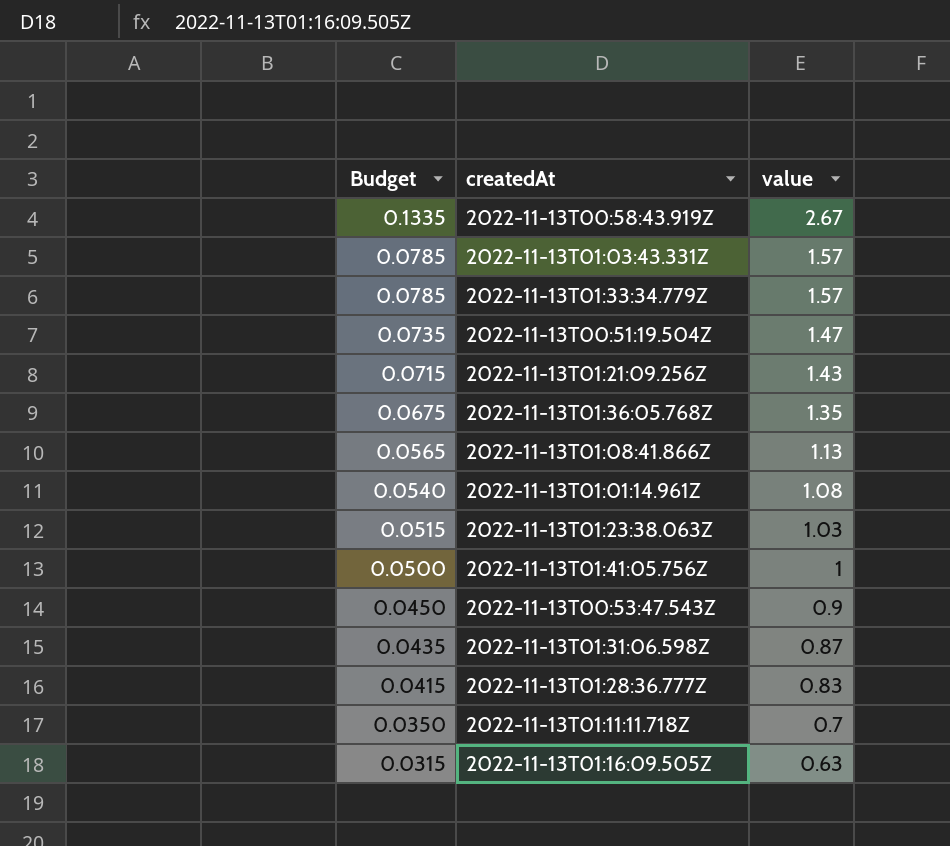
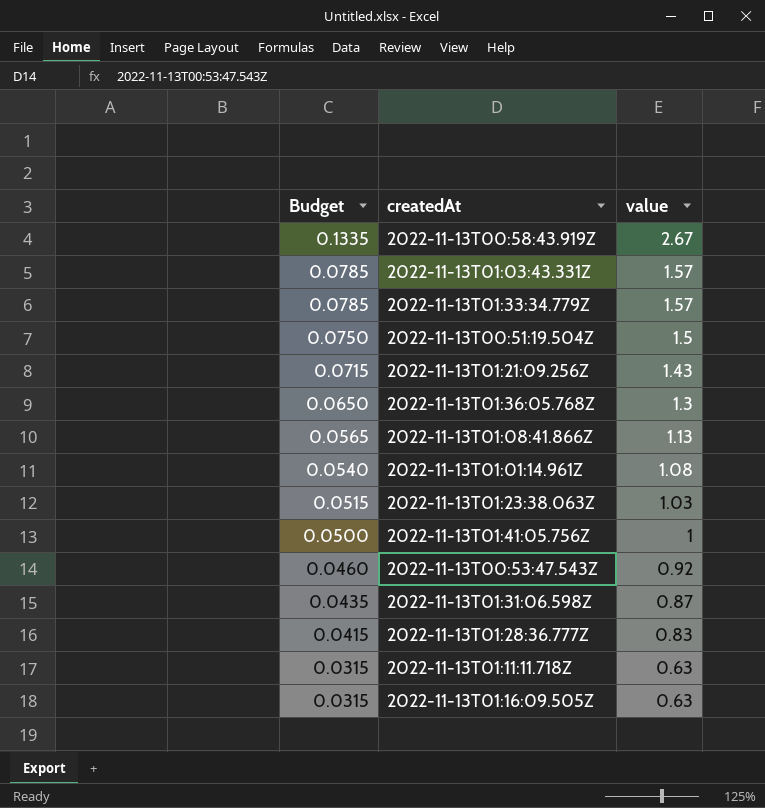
2022-11-13T00:51:19.504Z | Budget: 0.0735 -> 0.0750
2022-11-13T00:51:19.504Z | value: 1.47 -> 1.5
2022-11-13T01:36:05.768Z | Budget: 0.0675 -> 0.0650
2022-11-13T01:36:05.768Z | value: 1.35 -> 1.3
2022-11-13T00:53:47.543Z | Budget: 0.0450 -> 0.0460
2022-11-13T00:53:47.543Z | value: 0.9 -> 0.92
2022-11-13T01:11:11.718Z | Budget: 0.0350 -> 0.0315
2022-11-13T01:11:11.718Z | value: 0.7 -> 0.63

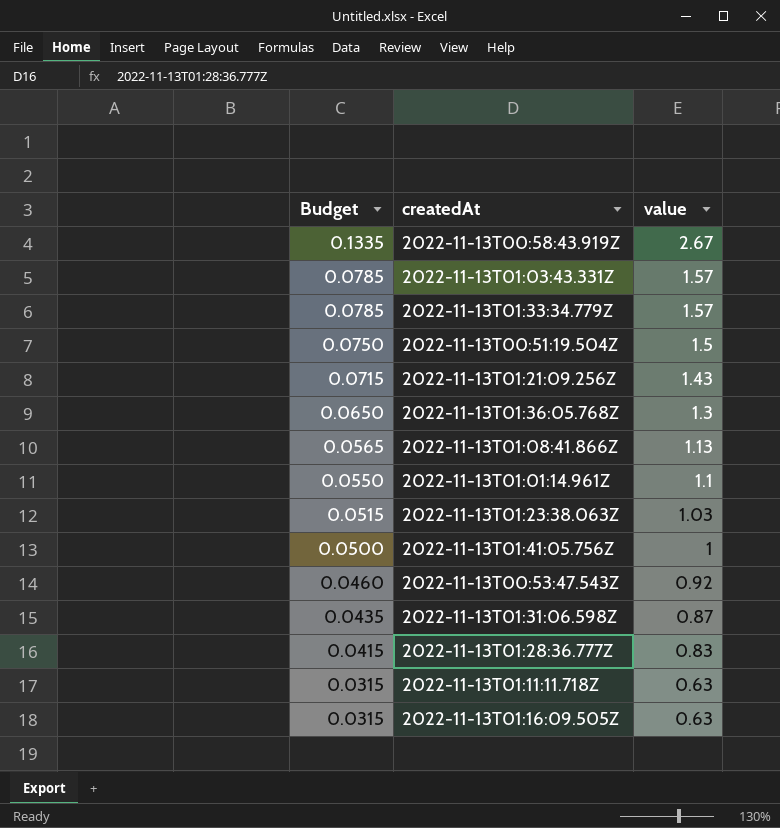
2022-11-13T01:01:14.961Z | Budget: 0.0540 -> 0.0550
2022-11-13T01:01:14.961Z | value: 1.08 -> 1.1

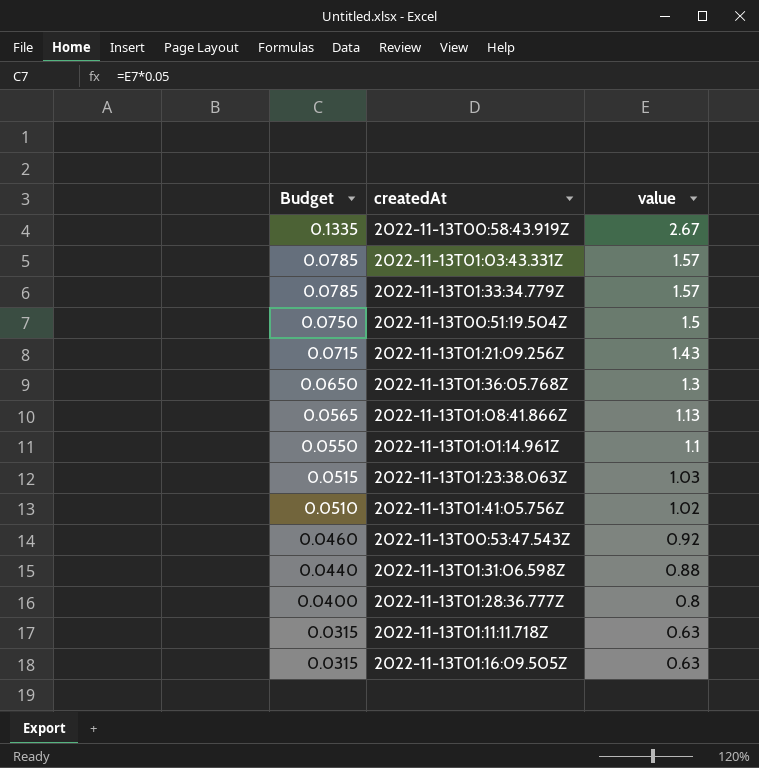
2022-11-13T01:41:05.756Z | Budget: 0.0500 -> 0.0510
2022-11-13T01:41:05.756Z | value: 1 -> 1.02
2022-11-13T01:31:06.598Z | Budget: 0.0435 -> 0.0440
2022-11-13T01:31:06.598Z | value: 0.87 -> 0.88
2022-11-13T01:28:36.777Z | Budget: 0.0415 -> 0.0400
2022-11-13T01:28:36.777Z | value: 0.83 -> 0.8

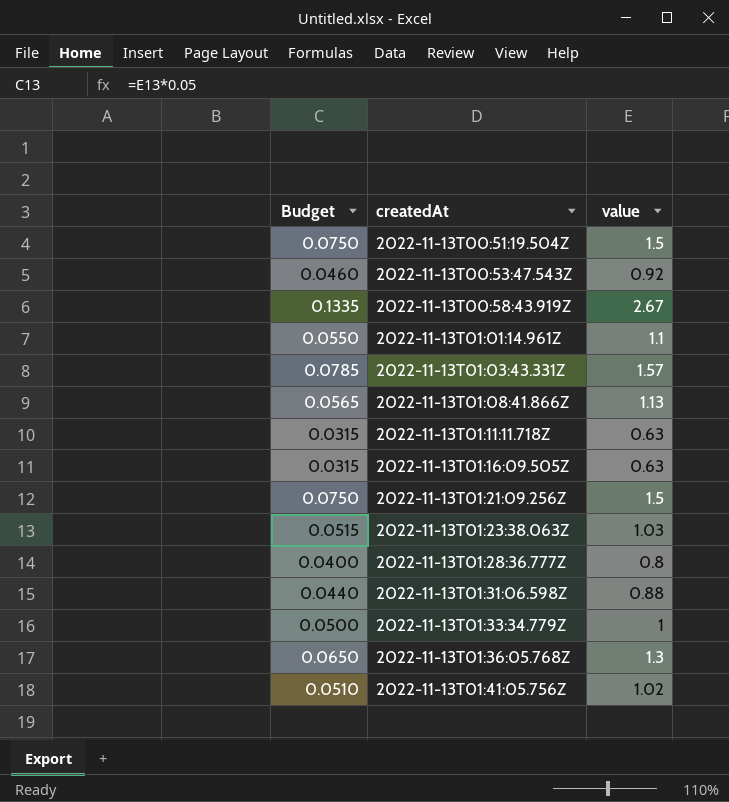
row order: Budget descending -> createdAt ascending
2022-11-13T01:21:09.256Z | Budget: 0.0715 -> 0.0750
2022-11-13T01:21:09.256Z | value: 1.43 -> 1.5
2022-11-13T01:33:34.779Z | Budget: 0.0785 -> 0.0500
2022-11-13T01:33:34.779Z | value: 1.57 -> 1

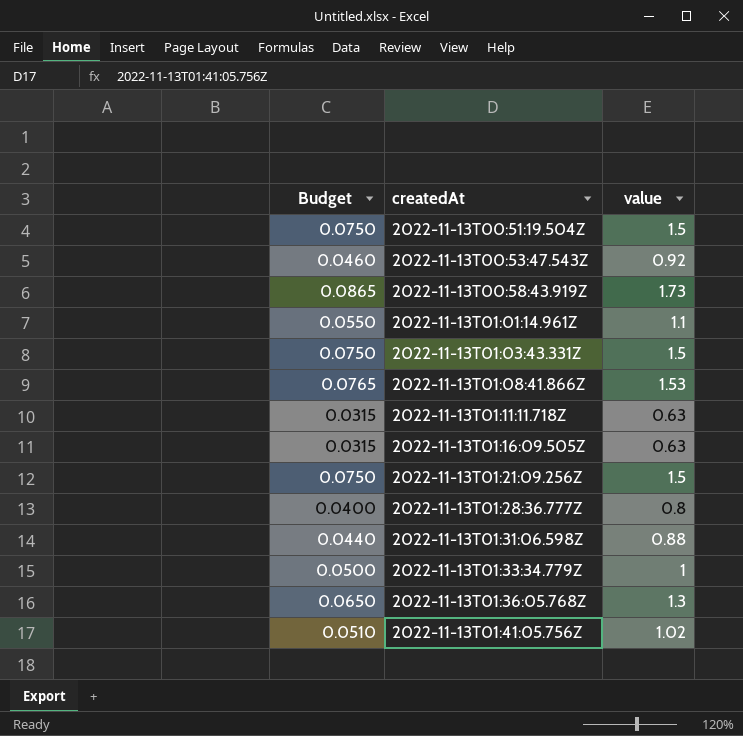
row 2022-11-13T01:23:38.063Z: 0.0515 | 1.03 -> none
2022-11-13T00:58:43.919Z | Budget: 0.1335 -> 0.0865
2022-11-13T00:58:43.919Z | value: 2.67 -> 1.73
2022-11-13T01:03:43.331Z | Budget: 0.0785 -> 0.0750
2022-11-13T01:03:43.331Z | value: 1.57 -> 1.5
2022-11-13T01:08:41.866Z | Budget: 0.0565 -> 0.0765
2022-11-13T01:08:41.866Z | value: 1.13 -> 1.53

